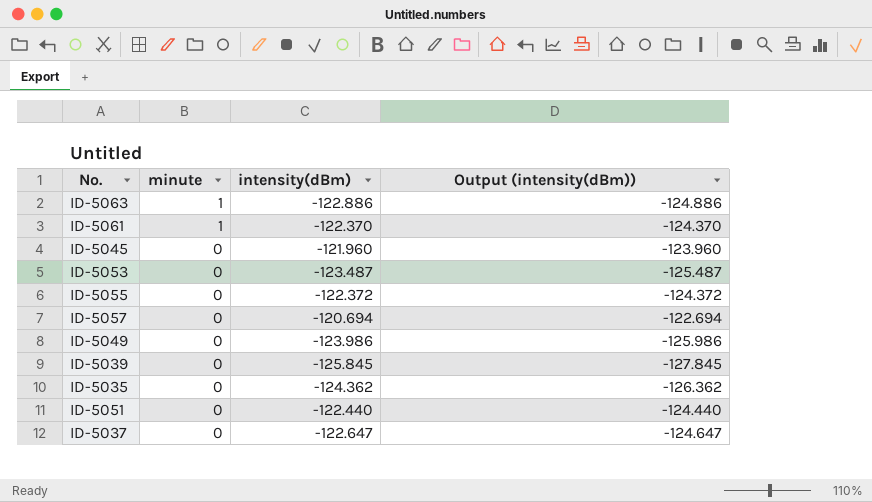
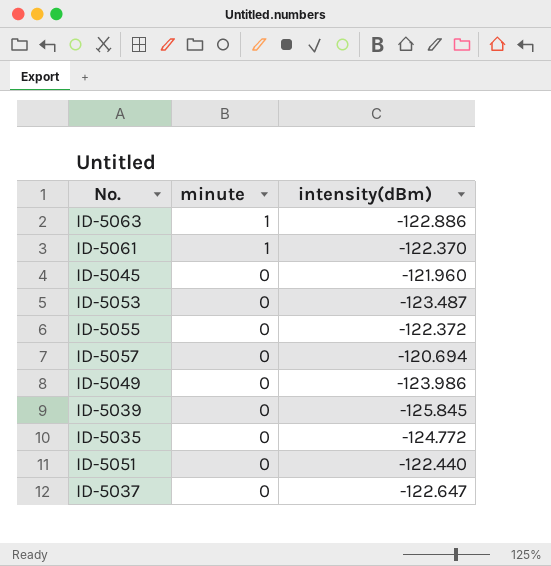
column Output (intensity(dBm)) | formula: [intensity(dBm)] - 2 -> none
ID-5035 | intensity(dBm): -124.362 -> -124.772

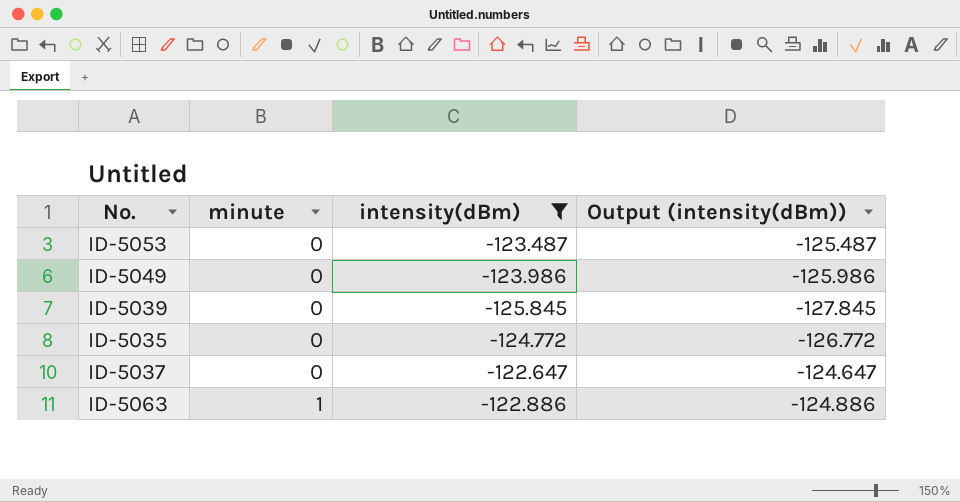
filter: none -> intensity(dBm) <= -122.647
row order: minute descending -> minute ascending
column Output (intensity(dBm)) | formula: none -> [intensity(dBm)] - 2

